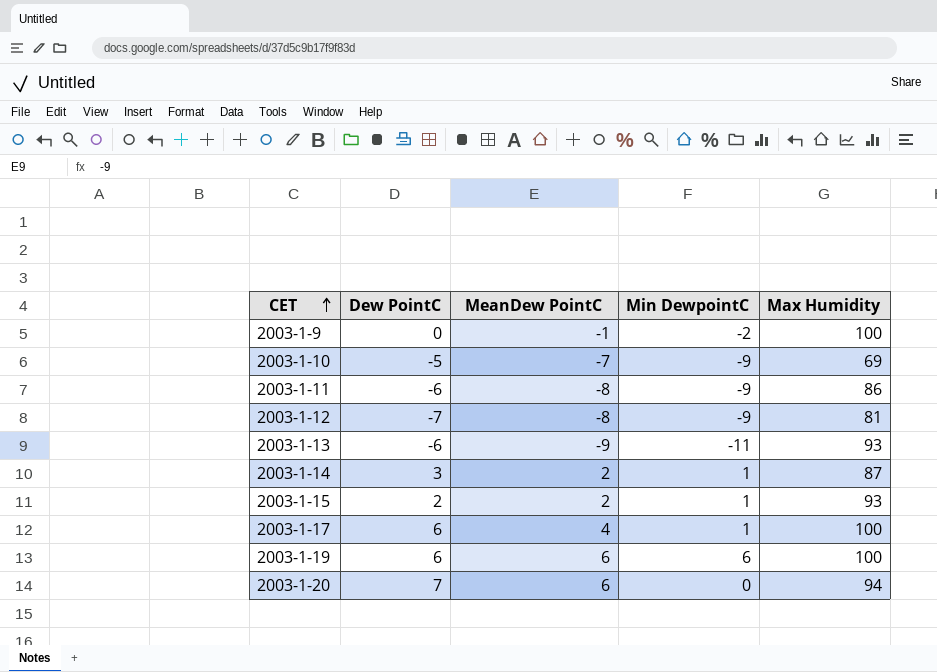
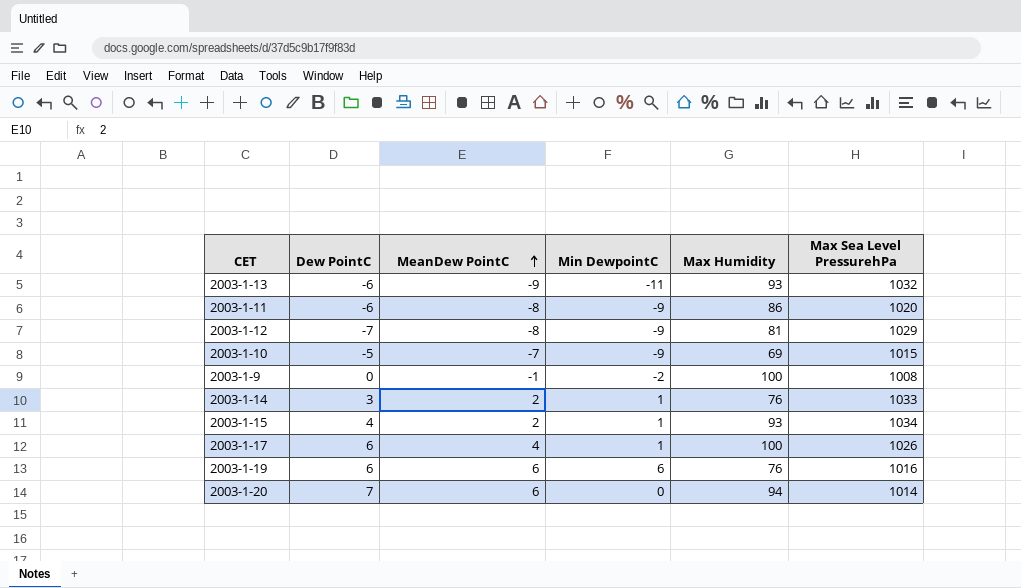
row order: CET ascending -> MeanDew PointC ascending
column Max Sea Level PressurehPa | position: none -> 6
2003-1-14 | Max Humidity: 87 -> 76
2003-1-15 | Dew PointC: 2 -> 4
2003-1-19 | Max Humidity: 100 -> 76

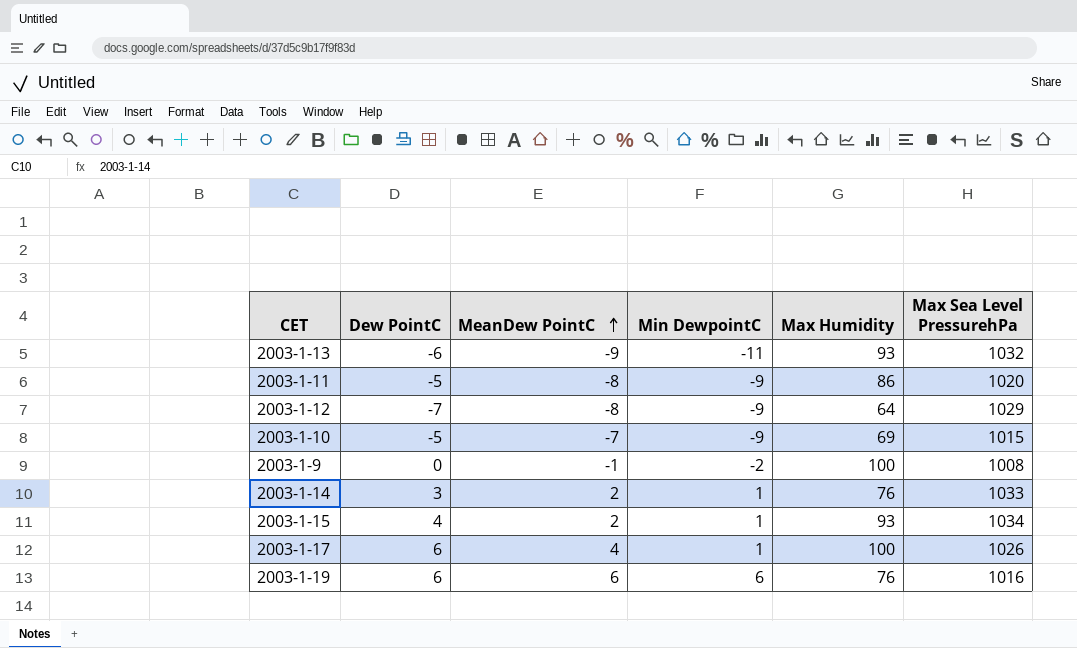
row 2003-1-20: 7 | 6 | 0 | 94 | 1014 -> none
2003-1-11 | Dew PointC: -6 -> -5
2003-1-12 | Max Humidity: 81 -> 64

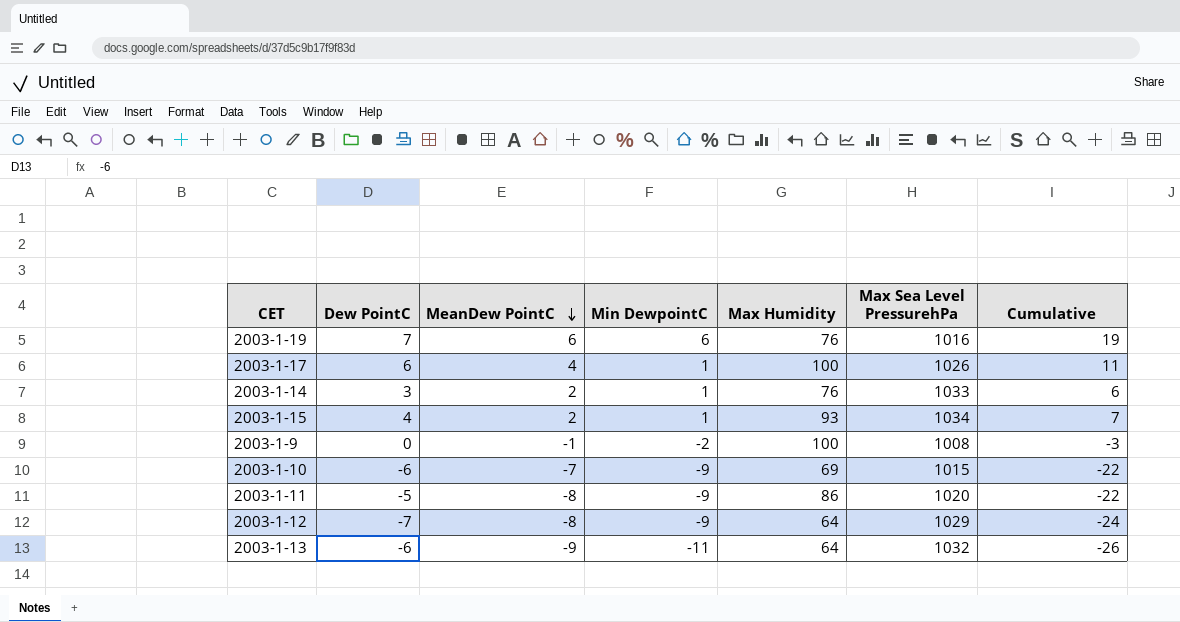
row order: MeanDew PointC ascending -> MeanDew PointC descending
column Cumulative | formula: none -> [Dew PointC] + [MeanDew PointC] + [Min DewpointC]
2003-1-19 | Dew PointC: 6 -> 7
2003-1-10 | Dew PointC: -5 -> -6
2003-1-13 | Max Humidity: 93 -> 64

